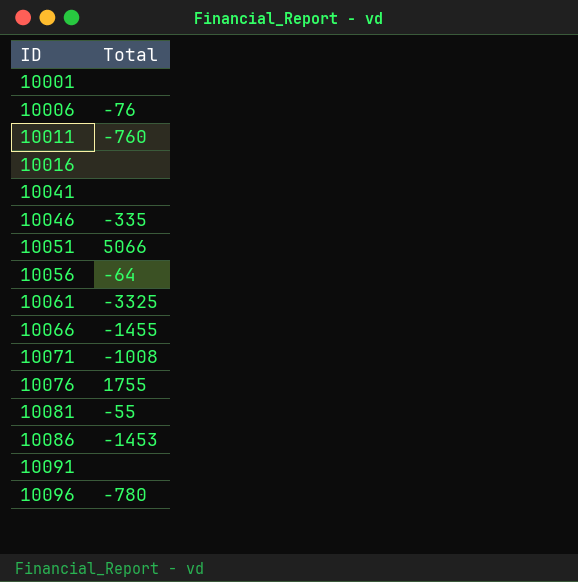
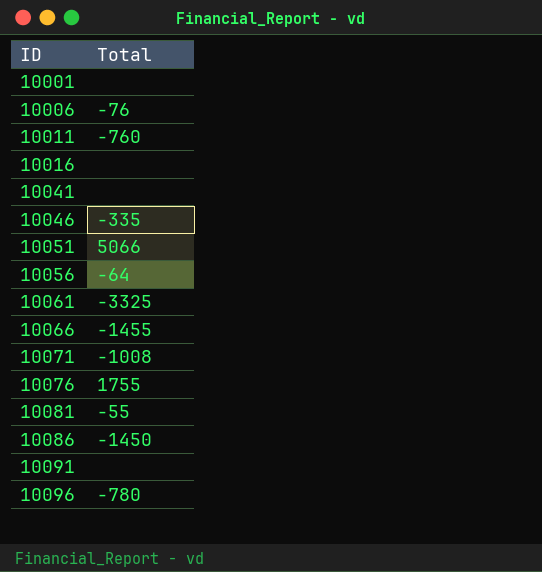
10086 | Total: -1453 -> -1450

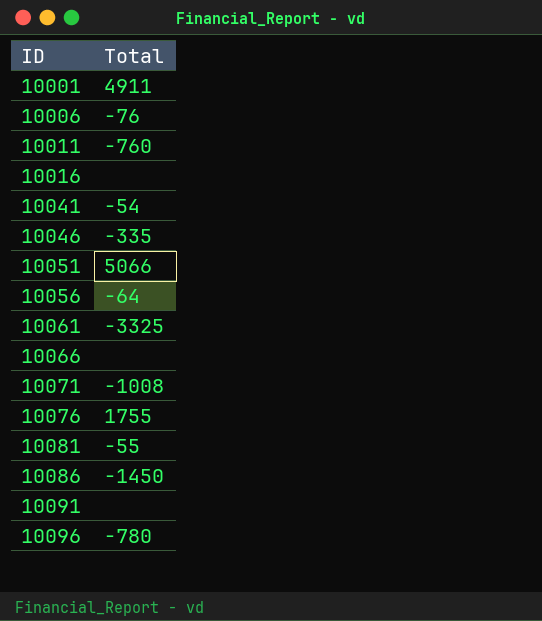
10001 | Total: none -> 4911
10041 | Total: none -> -54
10066 | Total: -1455 -> none

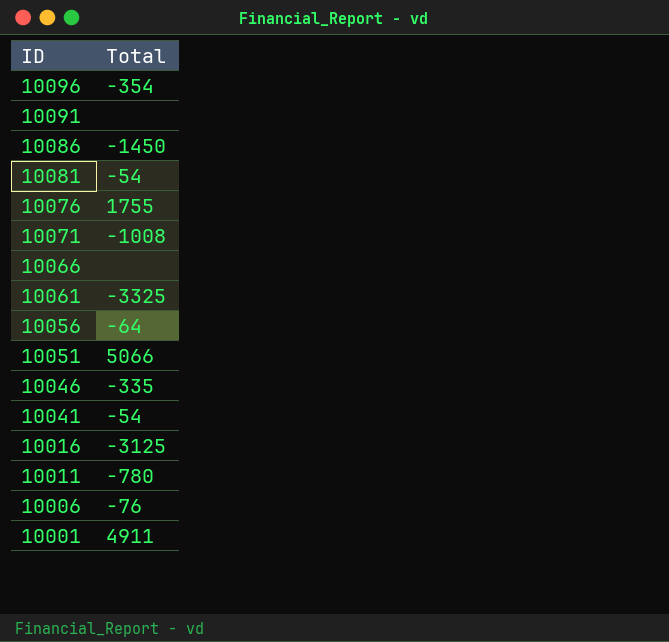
row order: ID ascending -> ID descending
10096 | Total: -780 -> -354
10081 | Total: -55 -> -54
10016 | Total: none -> -3125
10011 | Total: -760 -> -780

